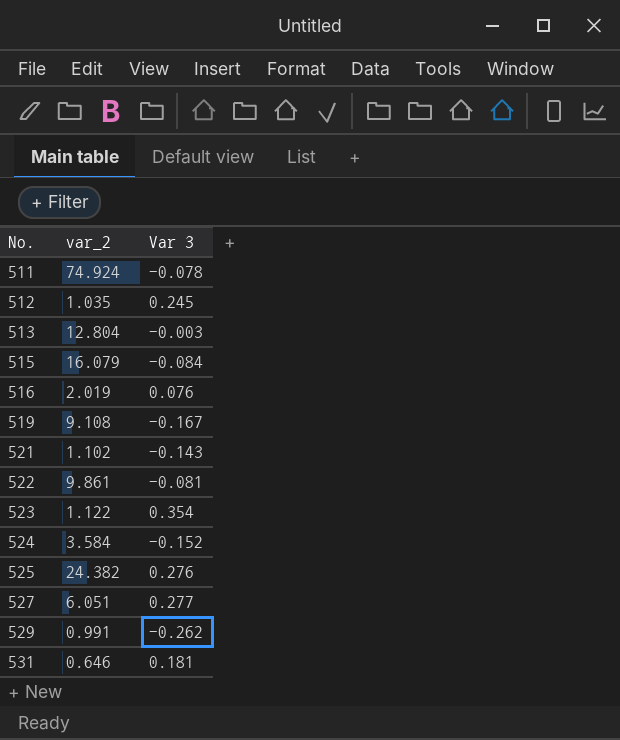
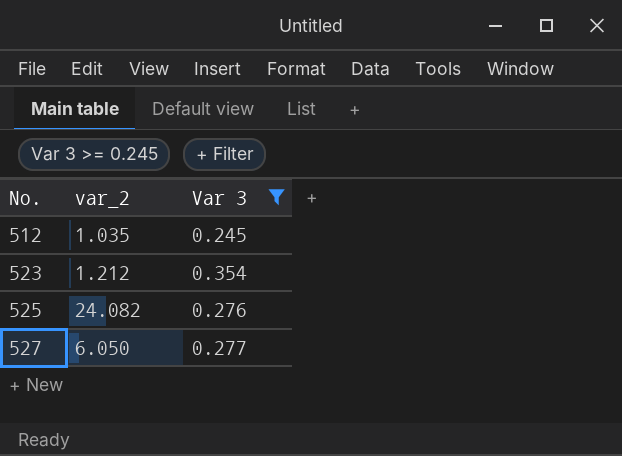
filter: none -> Var 3 >= 0.245
523 | var_2: 1.122 -> 1.212
525 | var_2: 24.382 -> 24.082
527 | var_2: 6.051 -> 6.050

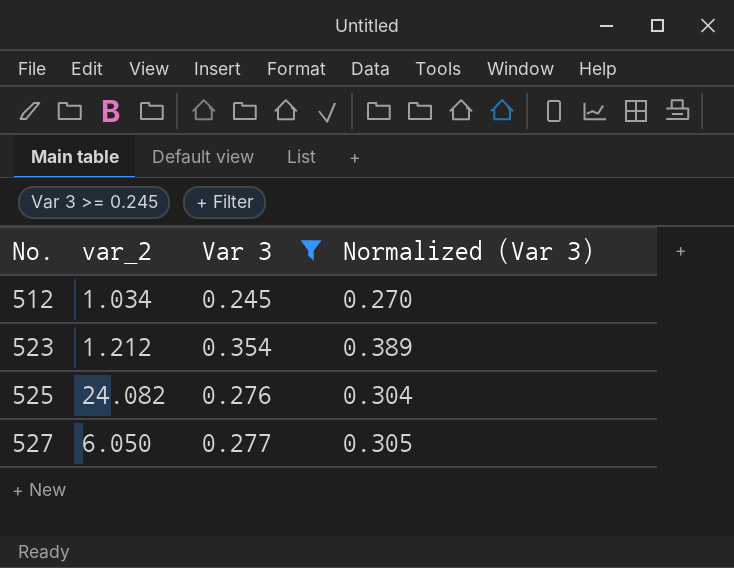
column Normalized (Var 3) | formula: none -> [Var 3] * 1.1
512 | var_2: 1.035 -> 1.034

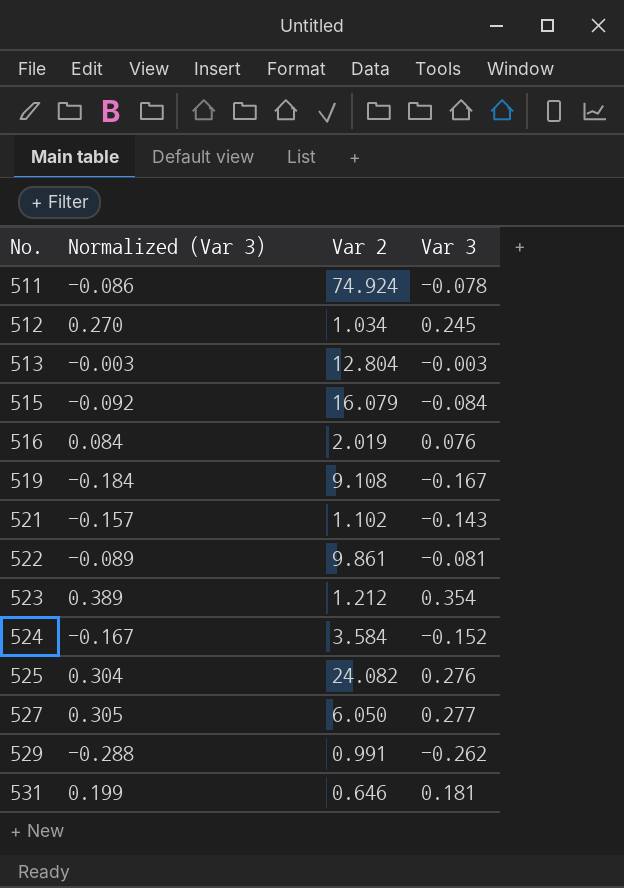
filter: Var 3 >= 0.245 -> none
column Normalized (Var 3) | position: 4 -> 2
column name: var_2 -> Var 2

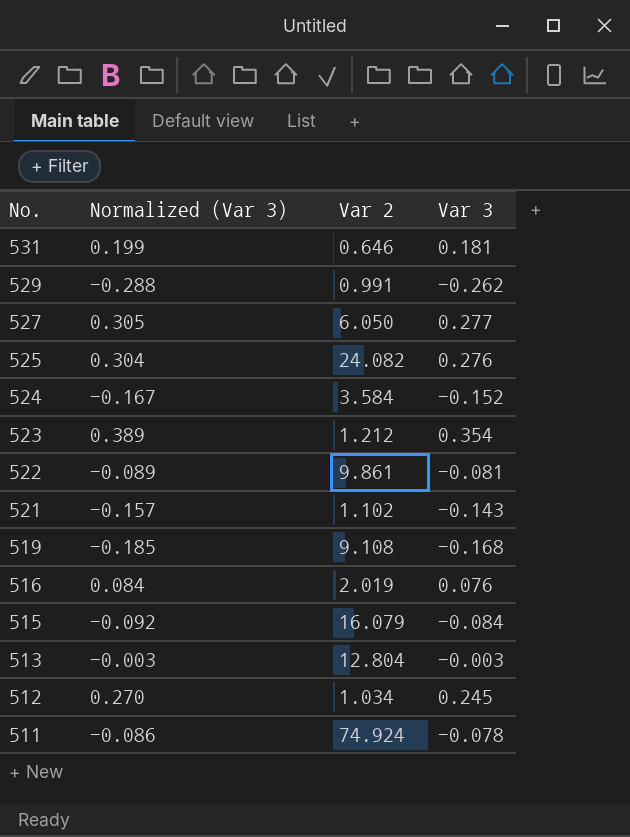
row order: No. ascending -> No. descending
519 | Normalized (Var 3): -0.184 -> -0.185
519 | Var 3: -0.167 -> -0.168

